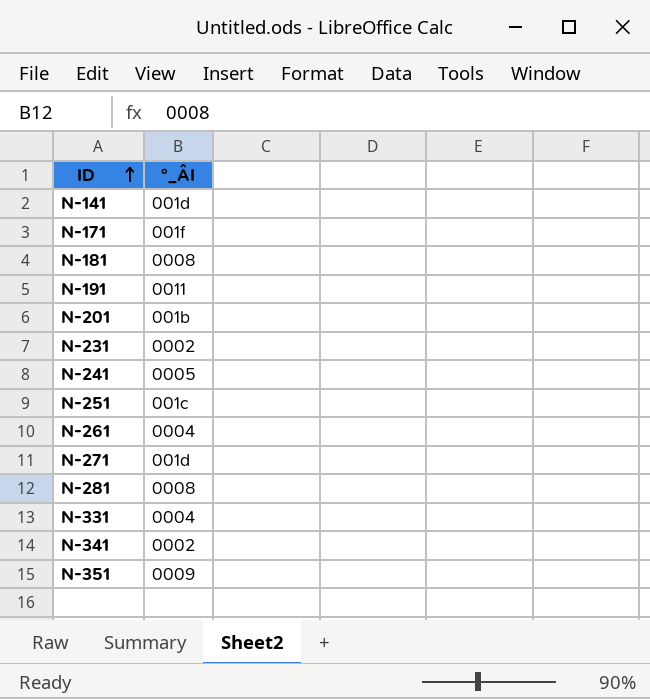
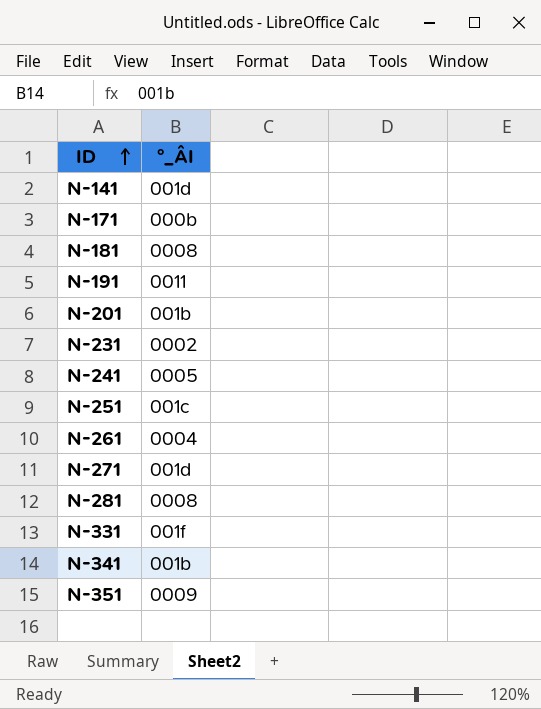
N-171 | °_ÂI: 001f -> 000b
N-331 | °_ÂI: 0004 -> 001f
N-341 | °_ÂI: 0002 -> 001b

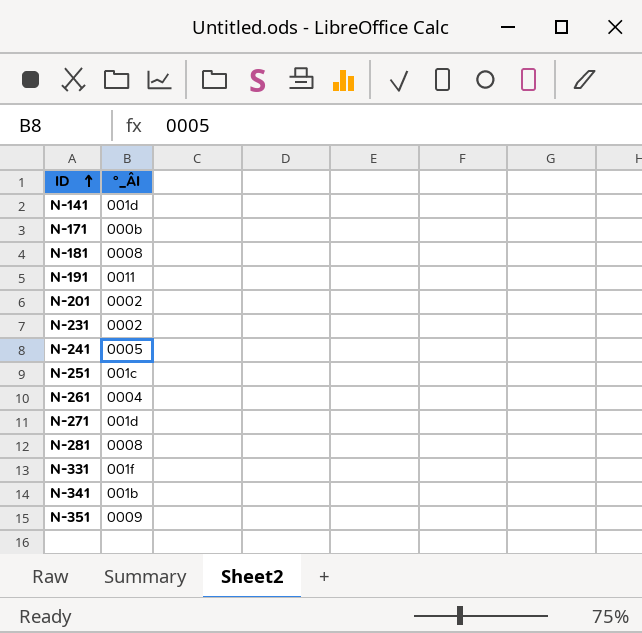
N-201 | °_ÂI: 001b -> 0002

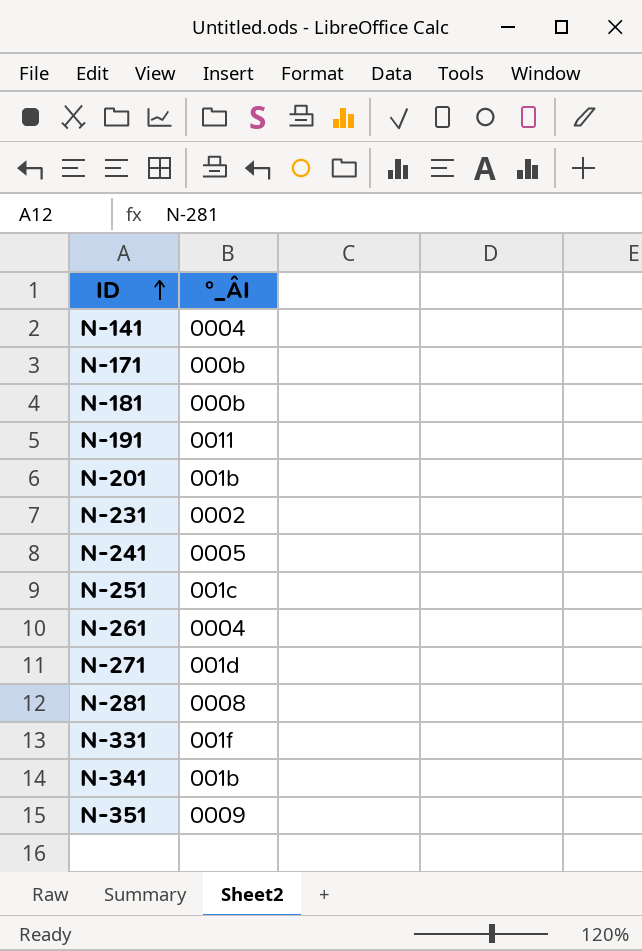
N-141 | °_ÂI: 001d -> 0004
N-181 | °_ÂI: 0008 -> 000b
N-201 | °_ÂI: 0002 -> 001b

